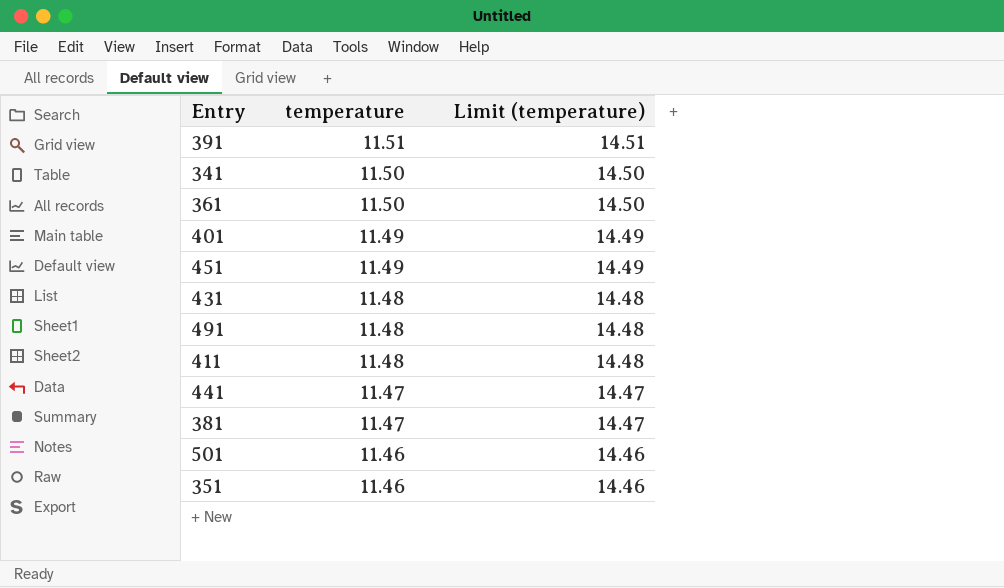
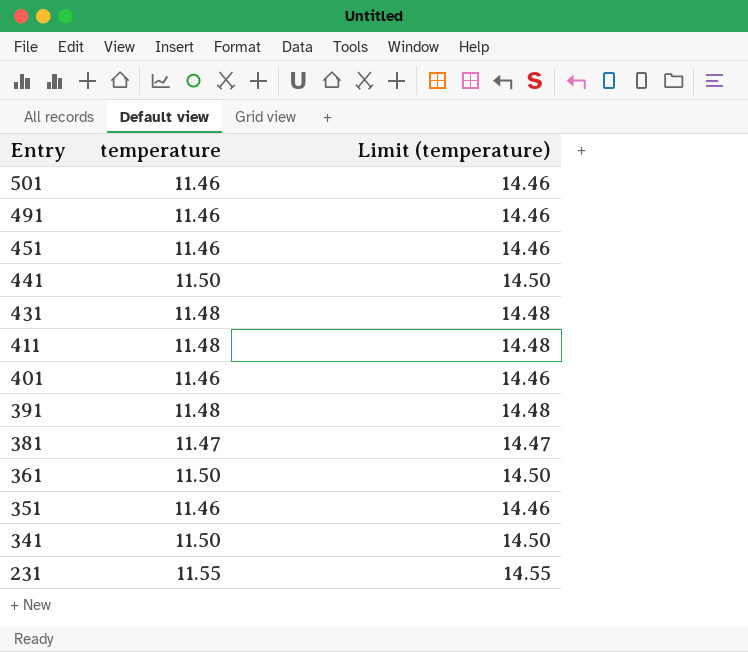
row order: temperature descending -> Entry descending
491 | temperature: 11.48 -> 11.46
491 | Limit (temperature): 14.48 -> 14.46
451 | temperature: 11.49 -> 11.46
451 | Limit (temperature): 14.49 -> 14.46
441 | temperature: 11.47 -> 11.50
441 | Limit (temperature): 14.47 -> 14.50
401 | temperature: 11.49 -> 11.46
401 | Limit (temperature): 14.49 -> 14.46
391 | temperature: 11.51 -> 11.48
391 | Limit (temperature): 14.51 -> 14.48
row 231: none -> 11.55 | 14.55

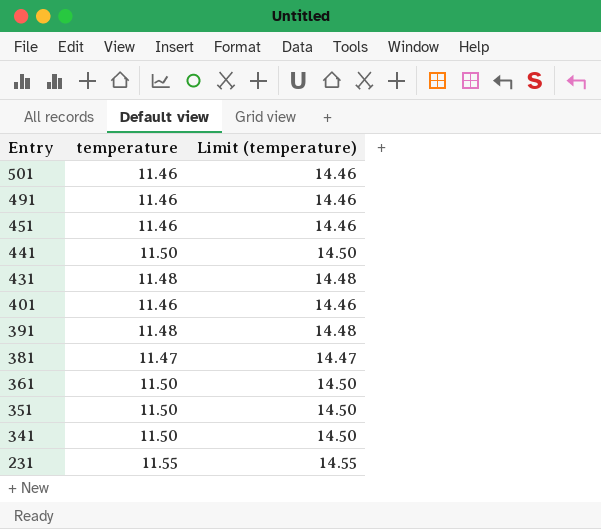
row 411: 11.48 | 14.48 -> none
351 | temperature: 11.46 -> 11.50
351 | Limit (temperature): 14.46 -> 14.50

